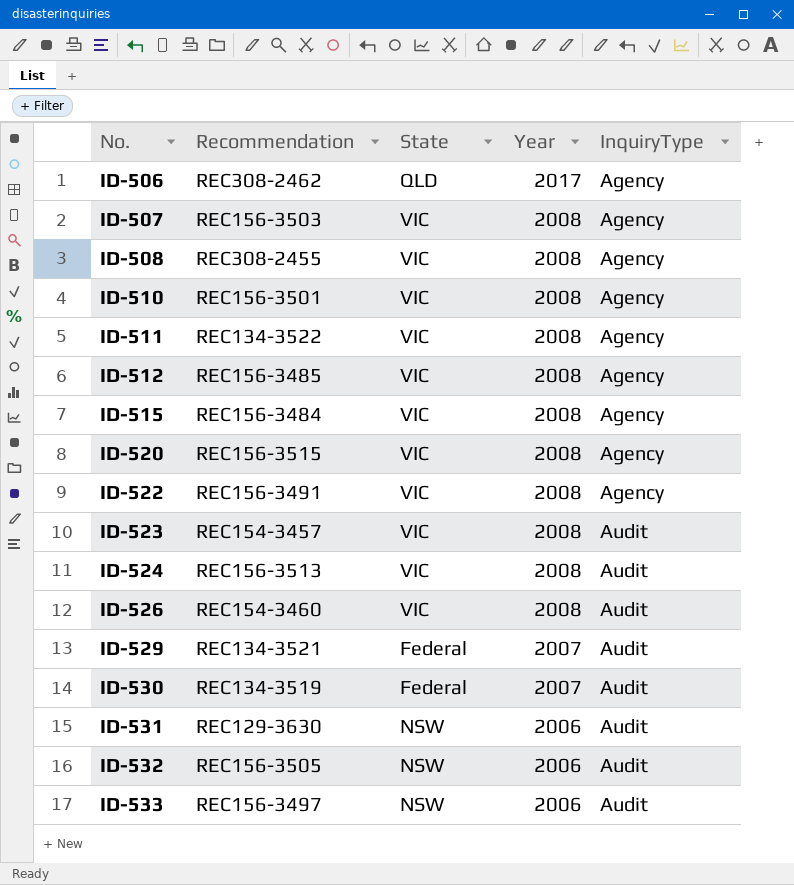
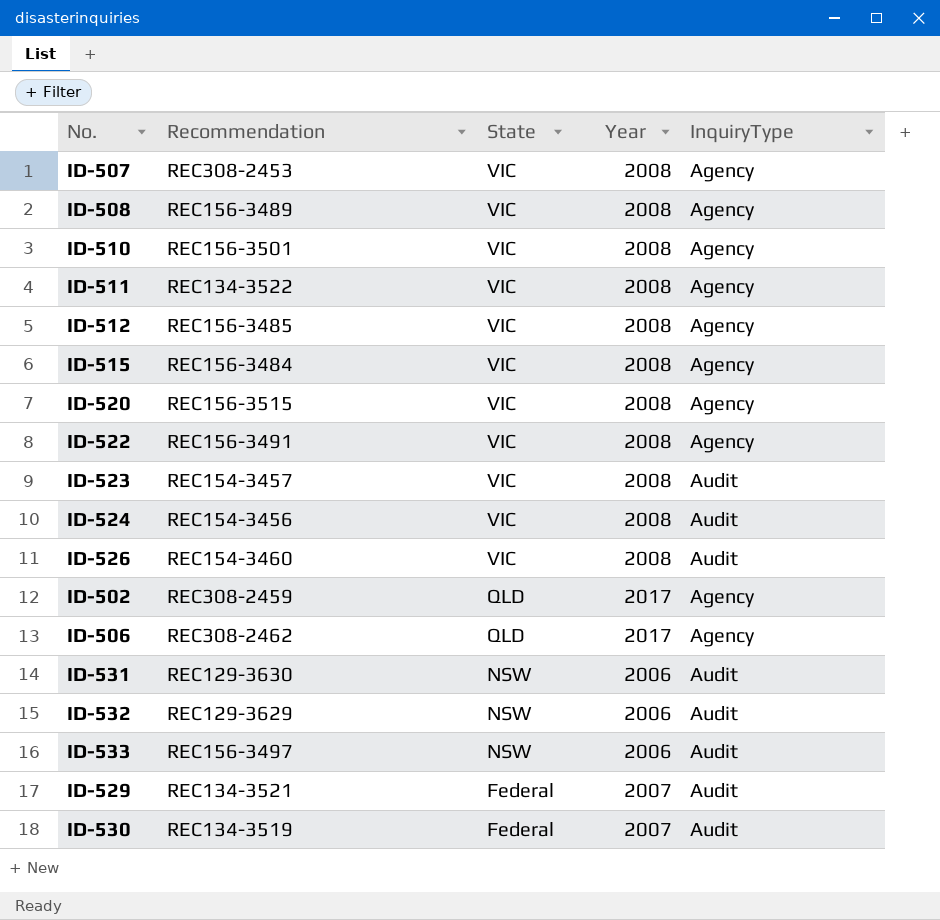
row order: No. ascending -> State descending
ID-507 | Recommendation: REC156-3503 -> REC308-2453
ID-508 | Recommendation: REC308-2455 -> REC156-3489
ID-524 | Recommendation: REC156-3513 -> REC154-3456
row ID-502: none -> REC308-2459 | QLD | 2017 | Agency
ID-532 | Recommendation: REC156-3505 -> REC129-3629

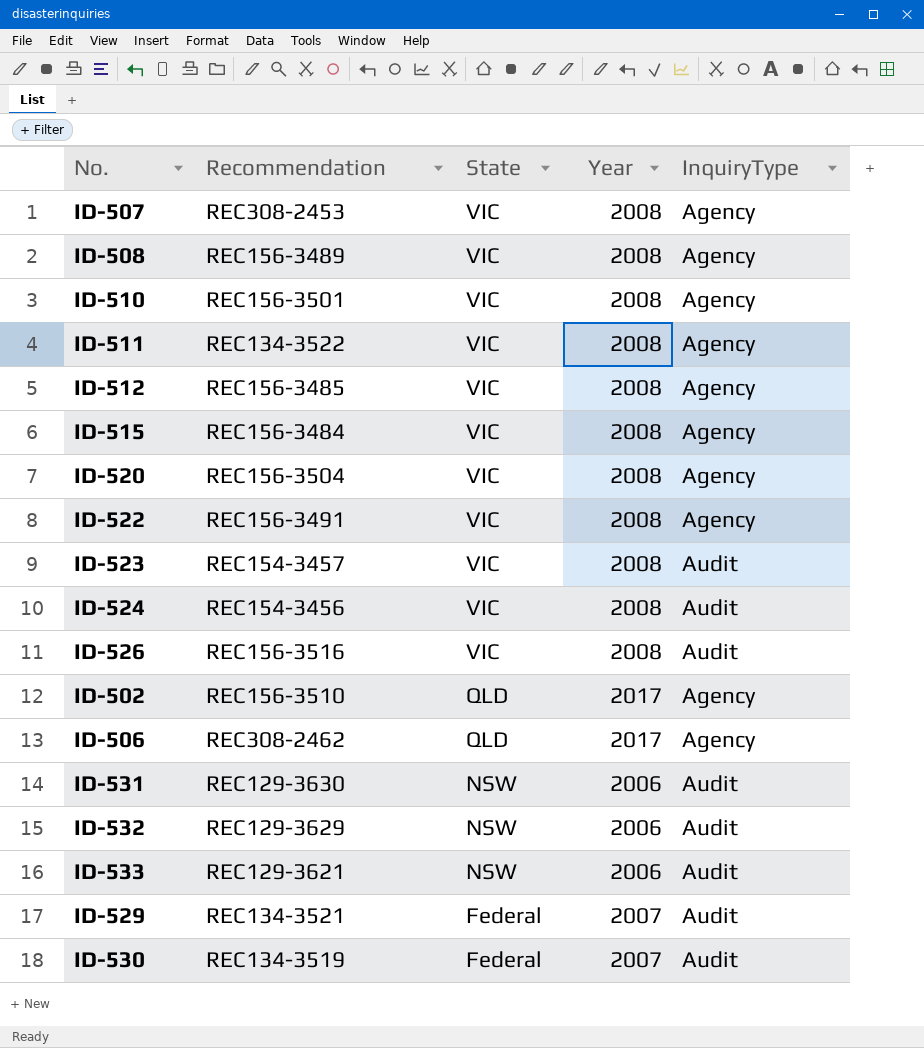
ID-520 | Recommendation: REC156-3515 -> REC156-3504
ID-526 | Recommendation: REC154-3460 -> REC156-3516
ID-502 | Recommendation: REC308-2459 -> REC156-3510
ID-533 | Recommendation: REC156-3497 -> REC129-3621

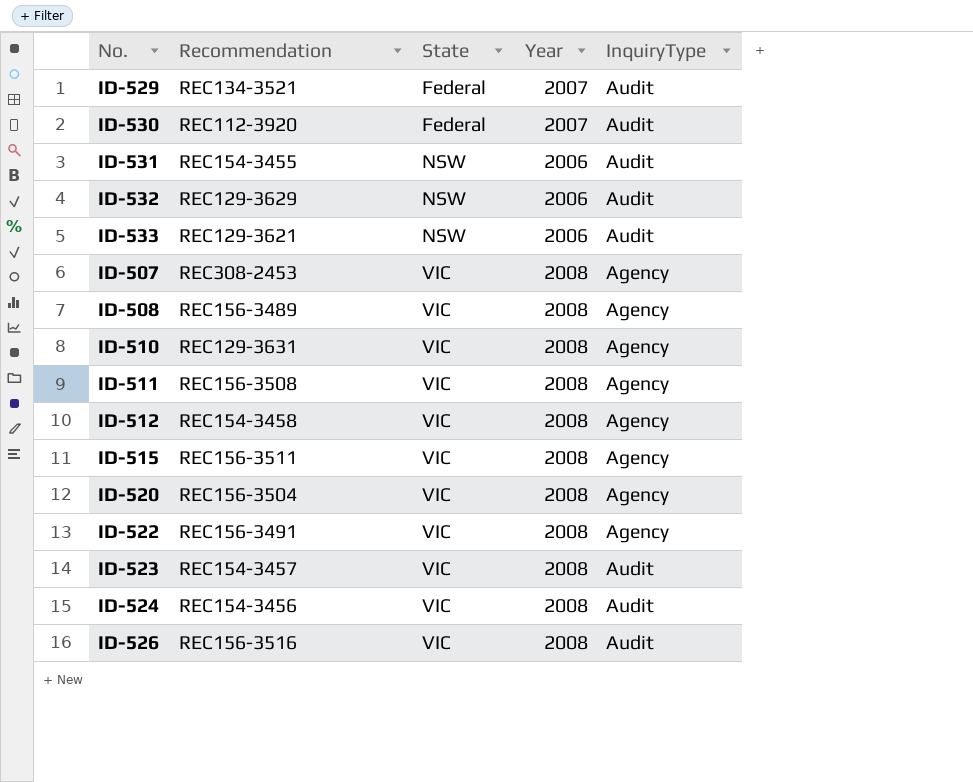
row order: State descending -> State ascending
row ID-502: REC156-3510 | QLD | 2017 | Agency -> none
row ID-506: REC308-2462 | QLD | 2017 | Agency -> none
ID-530 | Recommendation: REC134-3519 -> REC112-3920
ID-531 | Recommendation: REC129-3630 -> REC154-3455
ID-510 | Recommendation: REC156-3501 -> REC129-3631
ID-511 | Recommendation: REC134-3522 -> REC156-3508
ID-512 | Recommendation: REC156-3485 -> REC154-3458
ID-515 | Recommendation: REC156-3484 -> REC156-3511

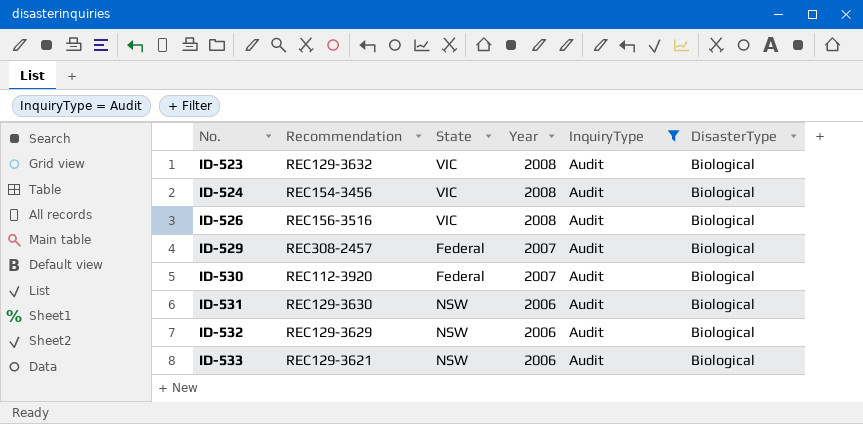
filter: none -> InquiryType = Audit
row order: State ascending -> No. ascending
column DisasterType | position: none -> 6
ID-523 | Recommendation: REC154-3457 -> REC129-3632
ID-529 | Recommendation: REC134-3521 -> REC308-2457
ID-531 | Recommendation: REC154-3455 -> REC129-3630

